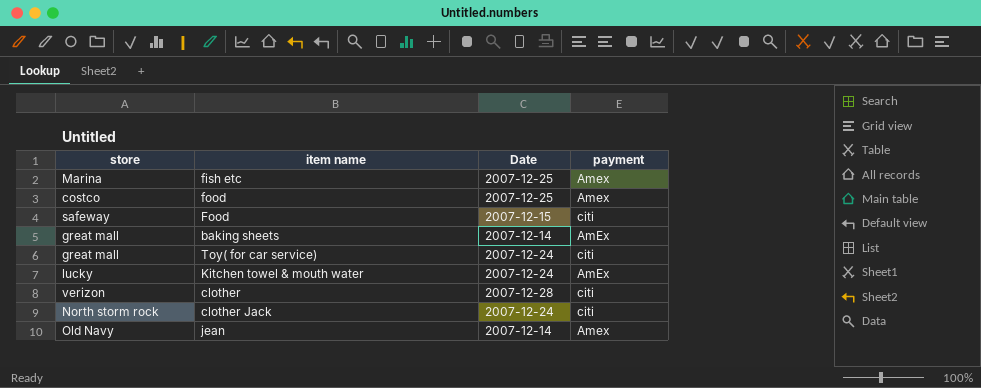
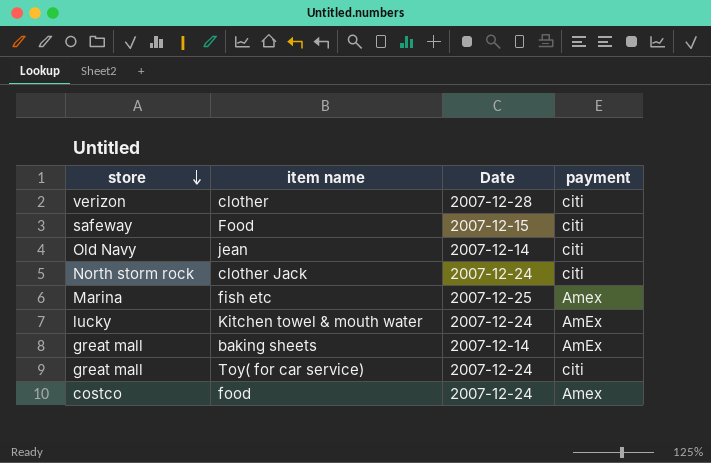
row order: none -> store descending
jean | payment: Amex -> citi
food | Date: 2007-12-25 -> 2007-12-24

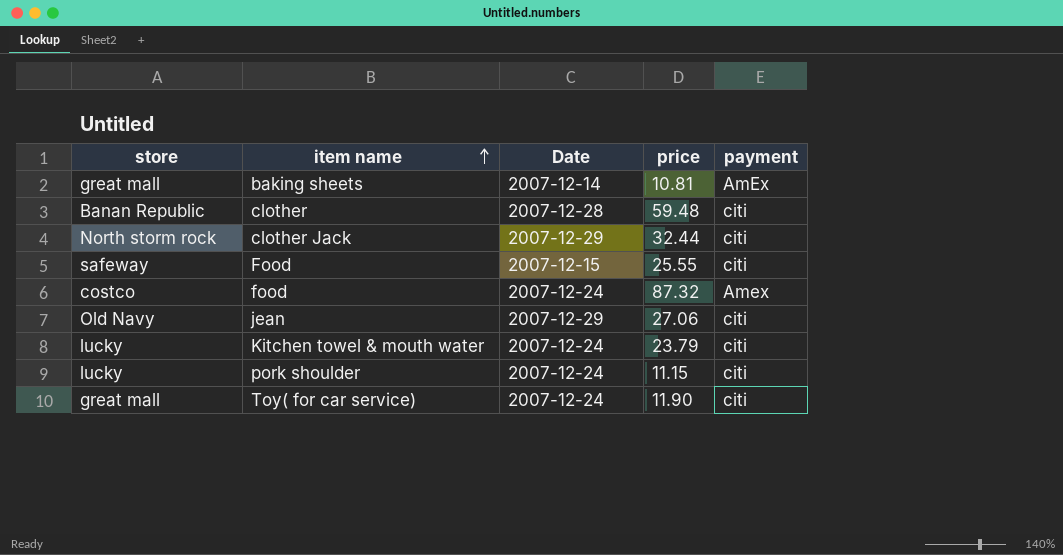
row order: store descending -> item name ascending
column price | position: none -> 4
row fish etc: Marina | 2007-12-25 | Amex -> none
clother | store: verizon -> Banan Republic
clother Jack | Date: 2007-12-24 -> 2007-12-29
jean | Date: 2007-12-14 -> 2007-12-29
Kitchen towel & mouth water | payment: AmEx -> citi
row pork shoulder: none -> lucky | 2007-12-24 | 11.15 | citi

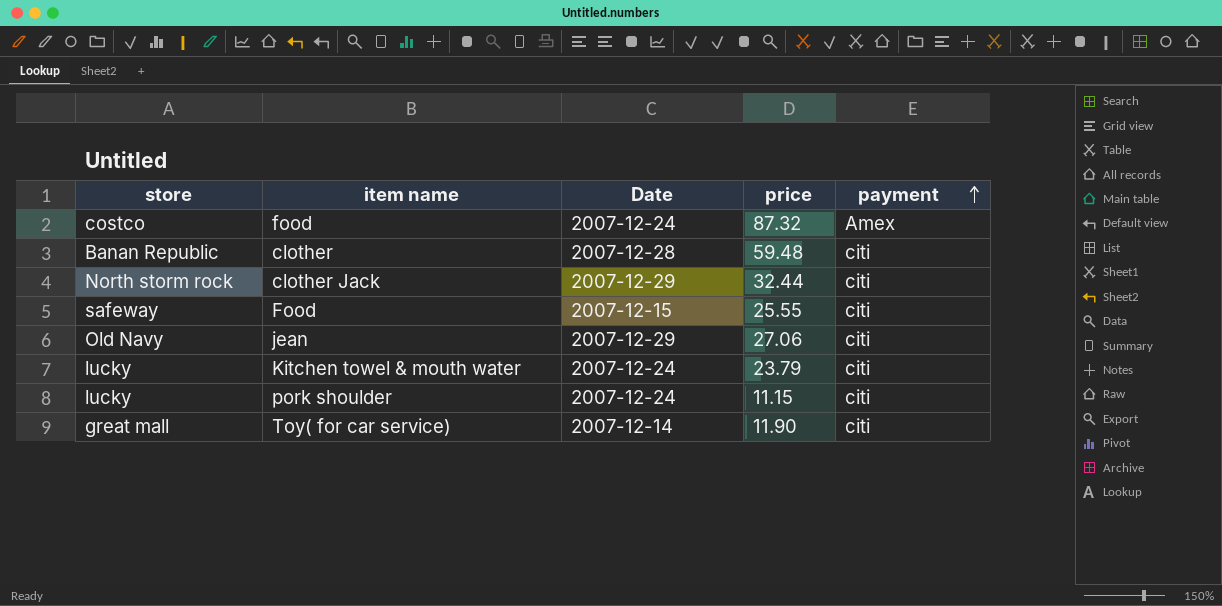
row order: item name ascending -> payment ascending
row baking sheets: great mall | 2007-12-14 | 10.81 | AmEx -> none
Toy( for car service) | Date: 2007-12-24 -> 2007-12-14

